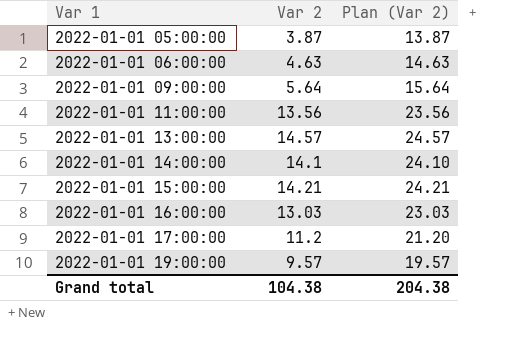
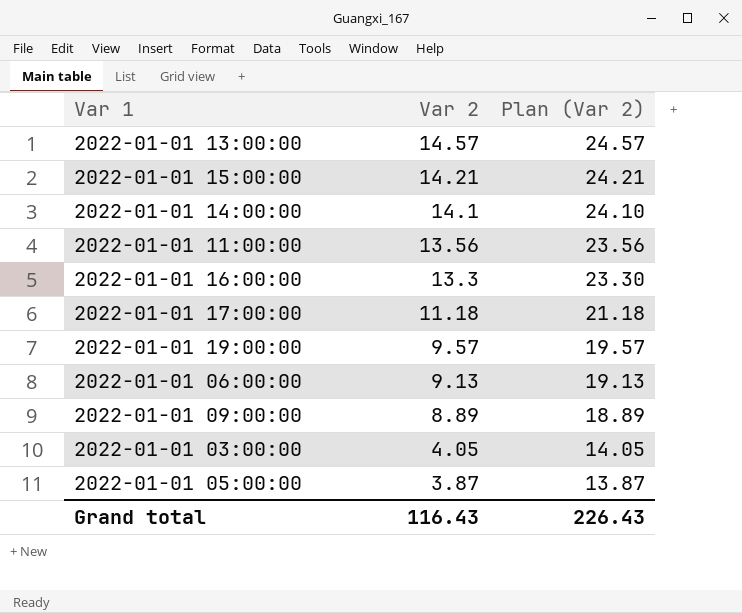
row order: Var 1 ascending -> Var 2 descending
2022-01-01 16:00:00 | Var 2: 13.03 -> 13.3
2022-01-01 16:00:00 | Plan (Var 2): 23.03 -> 23.30
2022-01-01 17:00:00 | Var 2: 11.2 -> 11.18
2022-01-01 17:00:00 | Plan (Var 2): 21.20 -> 21.18
2022-01-01 06:00:00 | Var 2: 4.63 -> 9.13
2022-01-01 06:00:00 | Plan (Var 2): 14.63 -> 19.13
2022-01-01 09:00:00 | Var 2: 5.64 -> 8.89
2022-01-01 09:00:00 | Plan (Var 2): 15.64 -> 18.89
row 2022-01-01 03:00:00: none -> 4.05 | 14.05
Grand total | Var 2: 104.38 -> 116.43
Grand total | Plan (Var 2): 204.38 -> 226.43

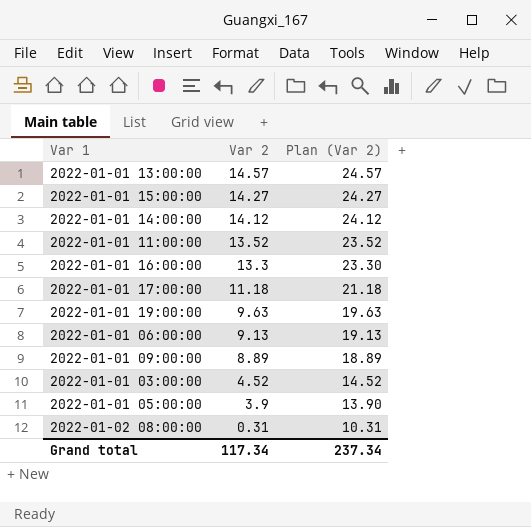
2022-01-01 15:00:00 | Var 2: 14.21 -> 14.27
2022-01-01 15:00:00 | Plan (Var 2): 24.21 -> 24.27
2022-01-01 14:00:00 | Var 2: 14.1 -> 14.12
2022-01-01 14:00:00 | Plan (Var 2): 24.10 -> 24.12
2022-01-01 11:00:00 | Var 2: 13.56 -> 13.52
2022-01-01 11:00:00 | Plan (Var 2): 23.56 -> 23.52
2022-01-01 19:00:00 | Var 2: 9.57 -> 9.63
2022-01-01 19:00:00 | Plan (Var 2): 19.57 -> 19.63
2022-01-01 03:00:00 | Var 2: 4.05 -> 4.52
2022-01-01 03:00:00 | Plan (Var 2): 14.05 -> 14.52
2022-01-01 05:00:00 | Var 2: 3.87 -> 3.9
2022-01-01 05:00:00 | Plan (Var 2): 13.87 -> 13.90
row 2022-01-02 08:00:00: none -> 0.31 | 10.31
Grand total | Var 2: 116.43 -> 117.34
Grand total | Plan (Var 2): 226.43 -> 237.34

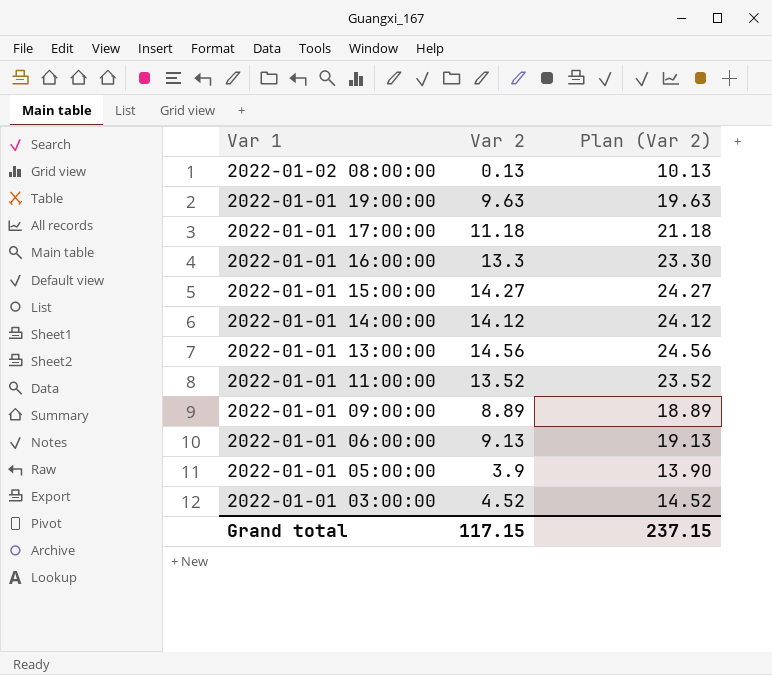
row order: Var 2 descending -> Var 1 descending
2022-01-02 08:00:00 | Var 2: 0.31 -> 0.13
2022-01-02 08:00:00 | Plan (Var 2): 10.31 -> 10.13
2022-01-01 13:00:00 | Var 2: 14.57 -> 14.56
2022-01-01 13:00:00 | Plan (Var 2): 24.57 -> 24.56
Grand total | Var 2: 117.34 -> 117.15
Grand total | Plan (Var 2): 237.34 -> 237.15

